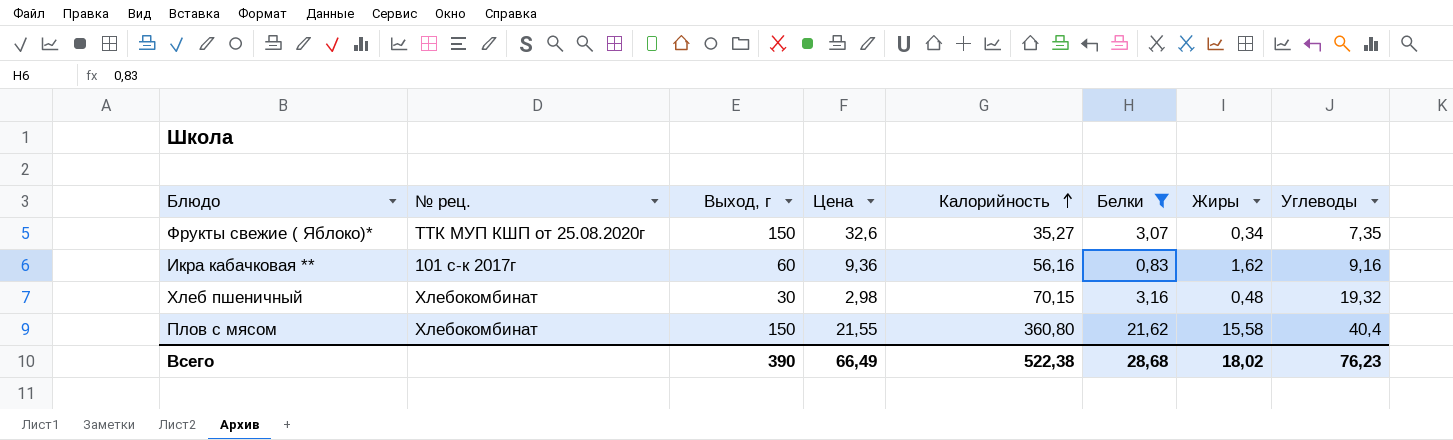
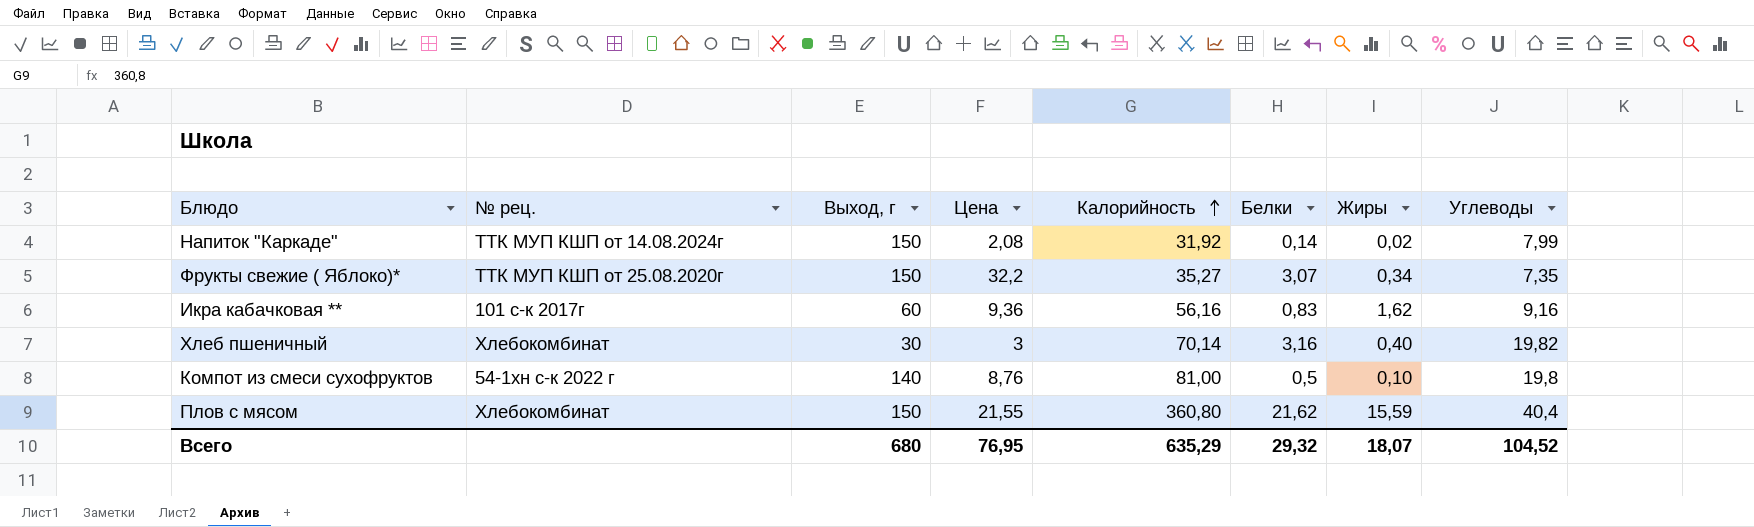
filter: Белки >= 0,83 -> none
Фрукты свежие ( Яблоко)* | Цена: 32,6 -> 32,2
Хлеб пшеничный | Цена: 2,98 -> 3
Хлеб пшеничный | Калорийность: 70,15 -> 70,14
Хлеб пшеничный | Жиры: 0,48 -> 0,40
Хлеб пшеничный | Углеводы: 19,32 -> 19,82
Плов с мясом | Жиры: 15,58 -> 15,59
Всего | Выход, г: 390 -> 680
Всего | Цена: 66,49 -> 76,95
Всего | Калорийность: 522,38 -> 635,29
Всего | Белки: 28,68 -> 29,32
Всего | Жиры: 18,02 -> 18,07
Всего | Углеводы: 76,23 -> 104,52

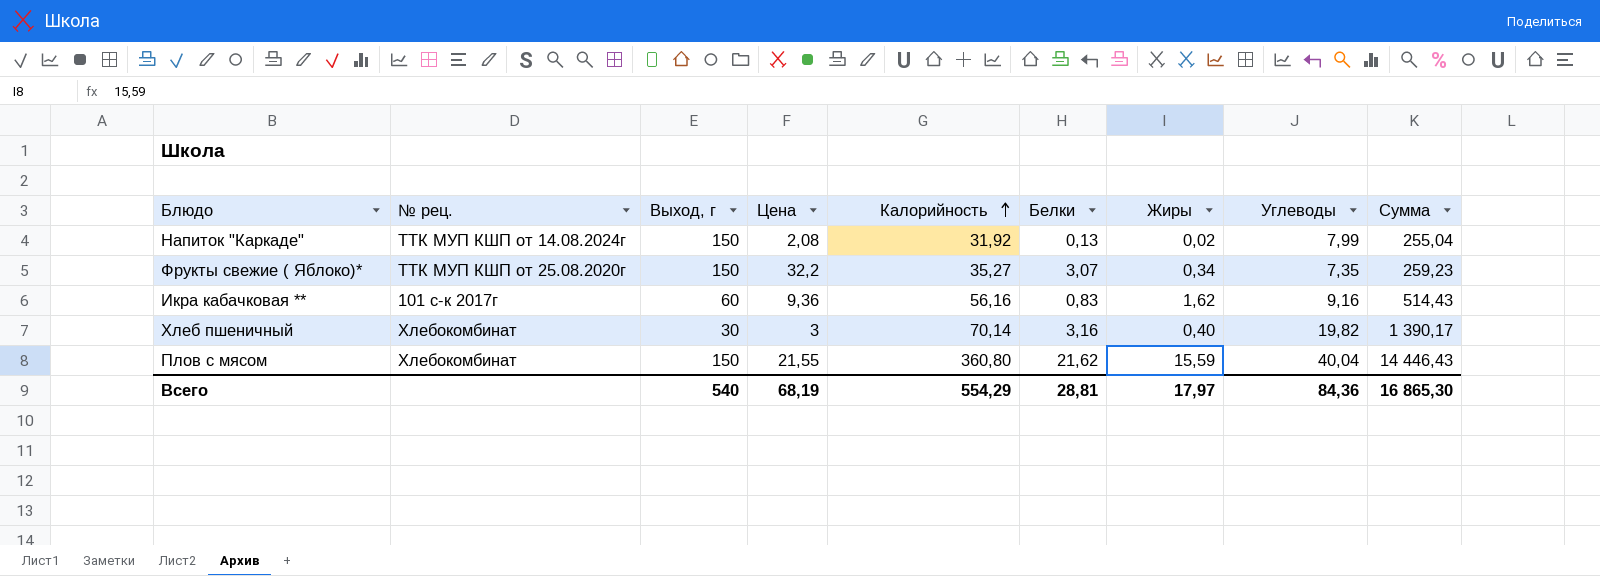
column Сумма | formula: none -> [Калорийность] * [Углеводы]
row Компот из смеси сухофруктов: 54-1хн с-к 2022 г | 140 | 8,76 | 81,00 | 0,5 | 0,10 | 19,8 -> none
Напиток "Каркаде" | Белки: 0,14 -> 0,13
Плов с мясом | Углеводы: 40,4 -> 40,04
Всего | Выход, г: 680 -> 540
Всего | Цена: 76,95 -> 68,19
Всего | Калорийность: 635,29 -> 554,29
Всего | Белки: 29,32 -> 28,81
Всего | Жиры: 18,07 -> 17,97
Всего | Углеводы: 104,52 -> 84,36

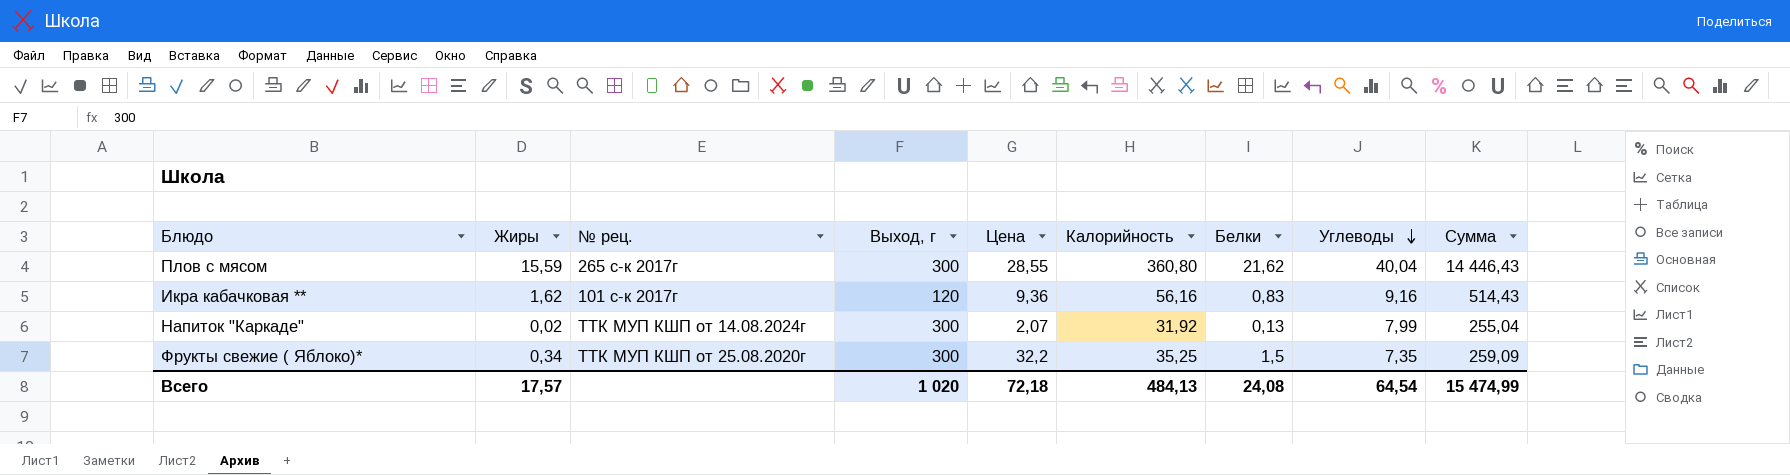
row order: Калорийность ascending -> Углеводы descending
column Жиры | position: 7 -> 2
row Хлеб пшеничный: Хлебокомбинат | 30 | 3 | 70,14 | 3,16 | 0,40 | 19,82 | 1 390,17 -> none
Плов с мясом | № рец.: Хлебокомбинат -> 265 с-к 2017г
Плов с мясом | Выход, г: 150 -> 300
Плов с мясом | Цена: 21,55 -> 28,55
Икра кабачковая ** | Выход, г: 60 -> 120
Напиток "Каркаде" | Выход, г: 150 -> 300
Напиток "Каркаде" | Цена: 2,08 -> 2,07
Фрукты свежие ( Яблоко)* | Выход, г: 150 -> 300
Фрукты свежие ( Яблоко)* | Калорийность: 35,27 -> 35,25
Фрукты свежие ( Яблоко)* | Белки: 3,07 -> 1,5
Фрукты свежие ( Яблоко)* | Сумма: 259,23 -> 259,09
Всего | Жиры: 17,97 -> 17,57
Всего | Выход, г: 540 -> 1 020
Всего | Цена: 68,19 -> 72,18
Всего | Калорийность: 554,29 -> 484,13
Всего | Белки: 28,81 -> 24,08
Всего | Углеводы: 84,36 -> 64,54
Всего | Сумма: 16 865,30 -> 15 474,99

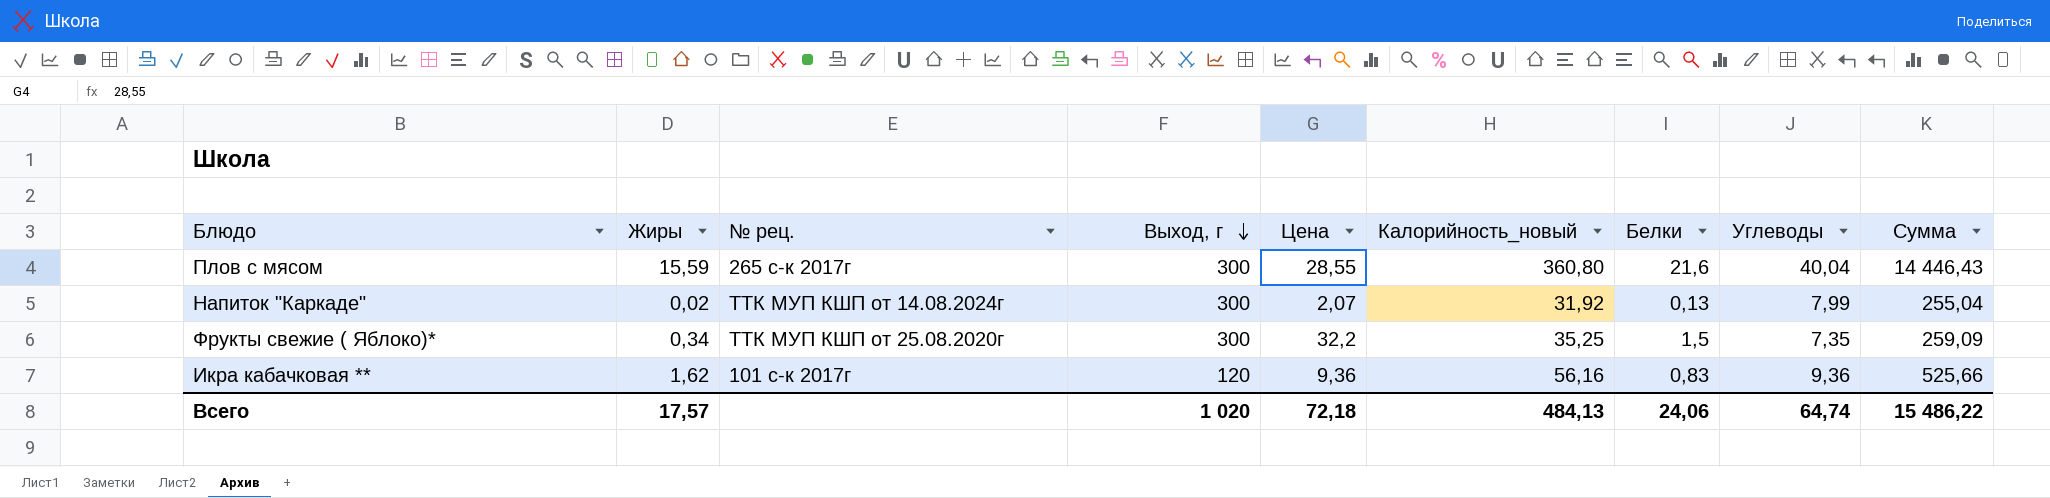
row order: Углеводы descending -> Выход, г descending
column name: Калорийность -> Калорийность_новый
Плов с мясом | Белки: 21,62 -> 21,6
Икра кабачковая ** | Углеводы: 9,16 -> 9,36
Икра кабачковая ** | Сумма: 514,43 -> 525,66
Всего | Белки: 24,08 -> 24,06
Всего | Углеводы: 64,54 -> 64,74
Всего | Сумма: 15 474,99 -> 15 486,22

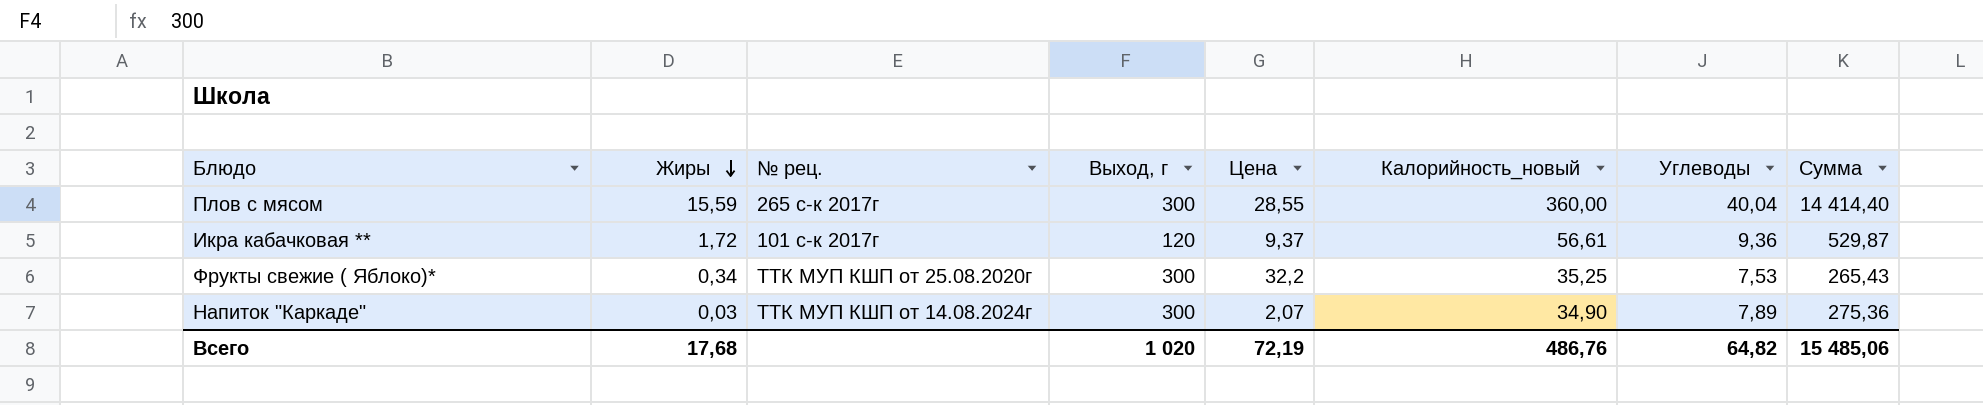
row order: Выход, г descending -> Жиры descending
column Белки | position: 7 -> none
Плов с мясом | Калорийность_новый: 360,80 -> 360,00
Плов с мясом | Сумма: 14 446,43 -> 14 414,40
Икра кабачковая ** | Жиры: 1,62 -> 1,72
Икра кабачковая ** | Цена: 9,36 -> 9,37
Икра кабачковая ** | Калорийность_новый: 56,16 -> 56,61
Икра кабачковая ** | Сумма: 525,66 -> 529,87
Фрукты свежие ( Яблоко)* | Углеводы: 7,35 -> 7,53
Фрукты свежие ( Яблоко)* | Сумма: 259,09 -> 265,43
Напиток "Каркаде" | Жиры: 0,02 -> 0,03
Напиток "Каркаде" | Калорийность_новый: 31,92 -> 34,90
Напиток "Каркаде" | Углеводы: 7,99 -> 7,89
Напиток "Каркаде" | Сумма: 255,04 -> 275,36
Всего | Жиры: 17,57 -> 17,68
Всего | Цена: 72,18 -> 72,19
Всего | Калорийность_новый: 484,13 -> 486,76
Всего | Углеводы: 64,74 -> 64,82
Всего | Сумма: 15 486,22 -> 15 485,06

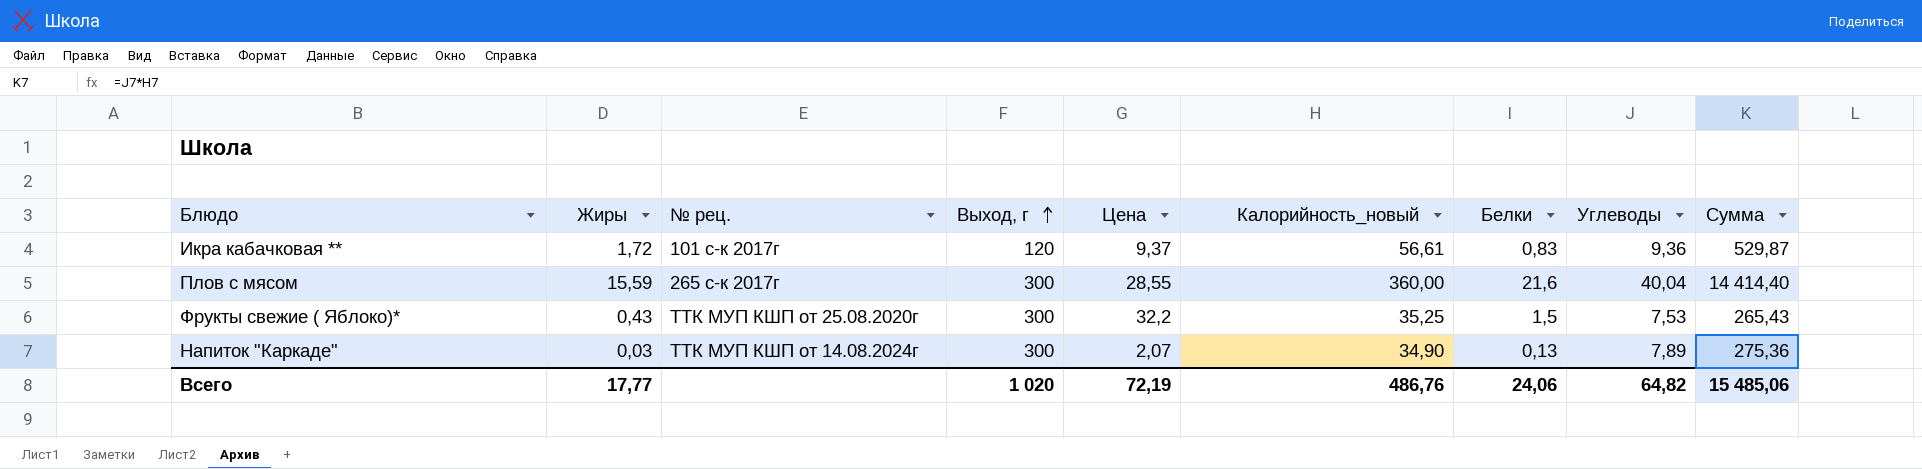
row order: Жиры descending -> Выход, г ascending
column Белки | position: none -> 7
Фрукты свежие ( Яблоко)* | Жиры: 0,34 -> 0,43
Всего | Жиры: 17,68 -> 17,77

